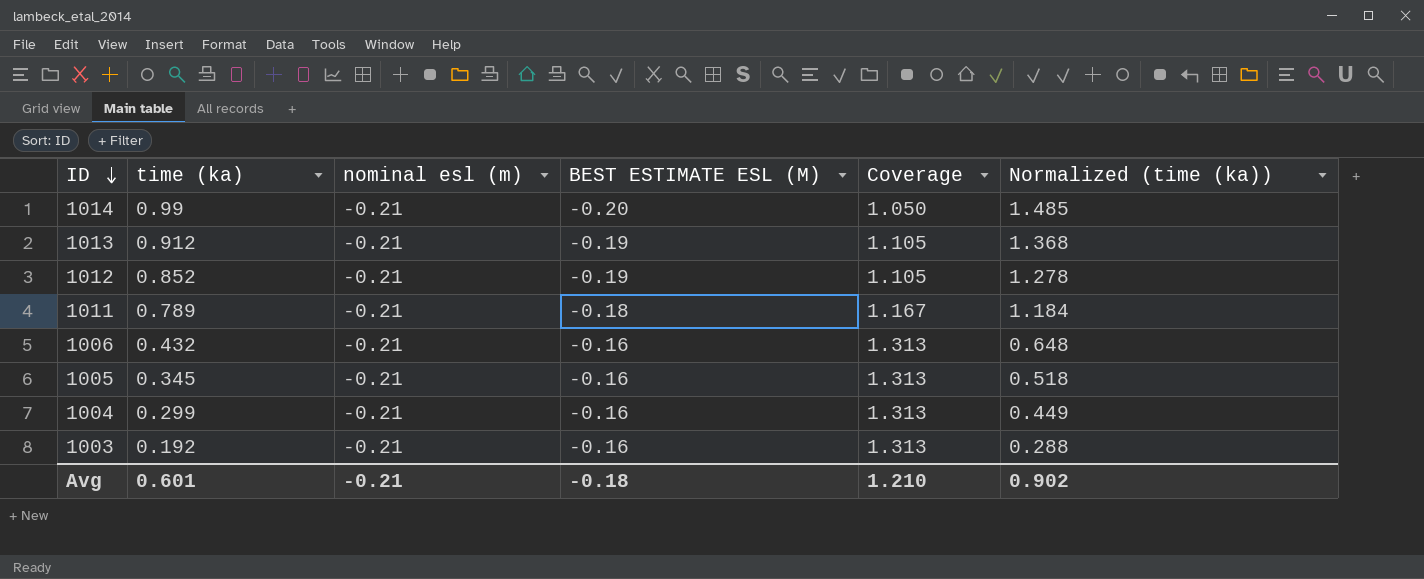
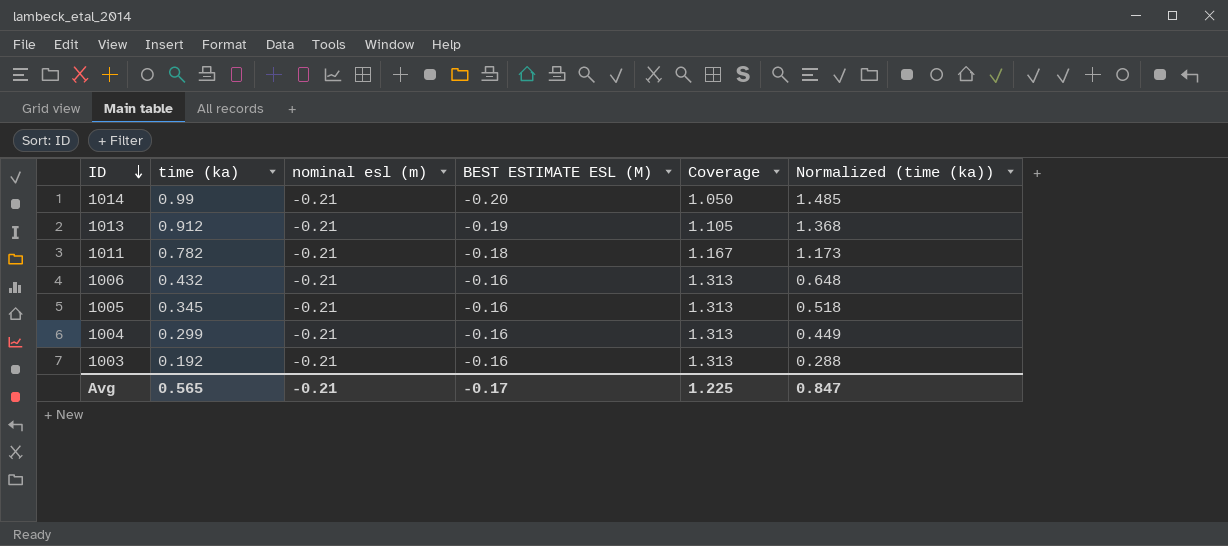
row 1012: 0.852 | -0.21 | -0.19 | 1.105 | 1.278 -> none
1011 | time (ka): 0.789 -> 0.782
1011 | Normalized (time (ka)): 1.184 -> 1.173
Avg | time (ka): 0.601 -> 0.565
Avg | BEST ESTIMATE ESL (M): -0.18 -> -0.17
Avg | Coverage: 1.210 -> 1.225
Avg | Normalized (time (ka)): 0.902 -> 0.847

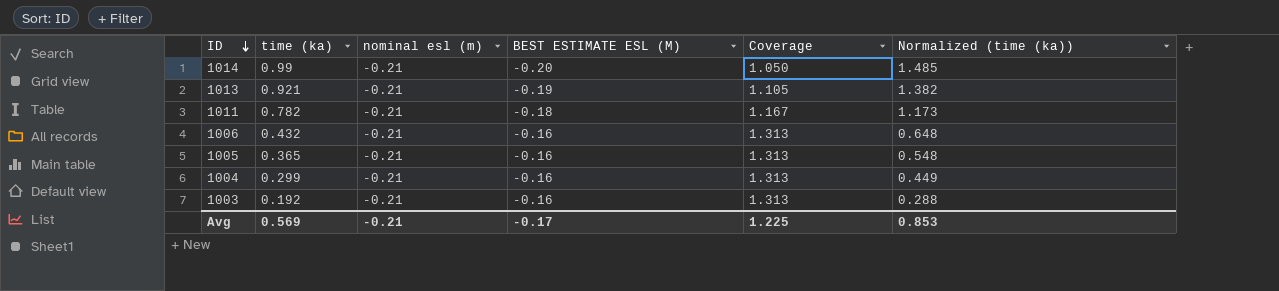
1013 | time (ka): 0.912 -> 0.921
1013 | Normalized (time (ka)): 1.368 -> 1.382
1005 | time (ka): 0.345 -> 0.365
1005 | Normalized (time (ka)): 0.518 -> 0.548
Avg | time (ka): 0.565 -> 0.569
Avg | Normalized (time (ka)): 0.847 -> 0.853

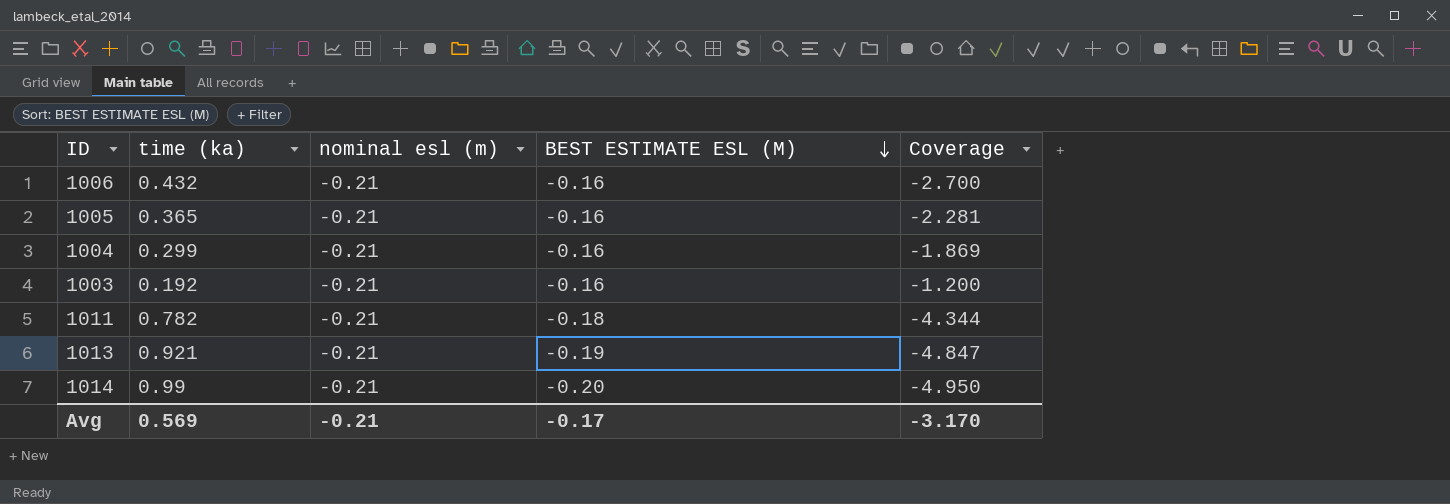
row order: ID descending -> BEST ESTIMATE ESL (M) descending
column Normalized (time (ka)) | formula: [time (ka)] * 1.5 -> none
column Coverage | formula: [nominal esl (m)] / [BEST ESTIMATE ESL (M)] -> [time (ka)] / [BEST ESTIMATE ESL (M)]
Avg | Coverage: 1.225 -> -3.170

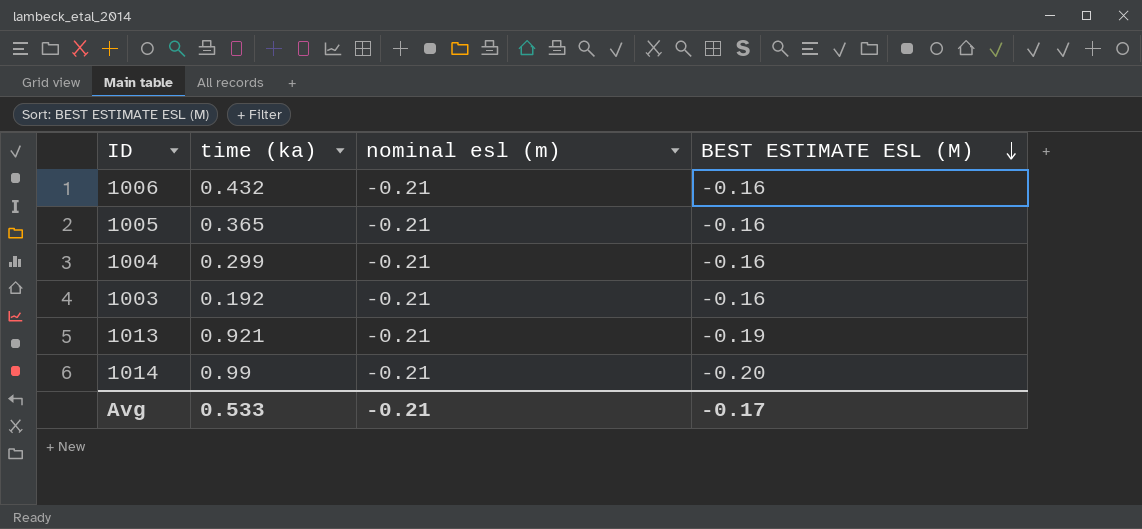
column Coverage | formula: [time (ka)] / [BEST ESTIMATE ESL (M)] -> none
row 1011: 0.782 | -0.21 | -0.18 | -4.344 -> none
Avg | time (ka): 0.569 -> 0.533

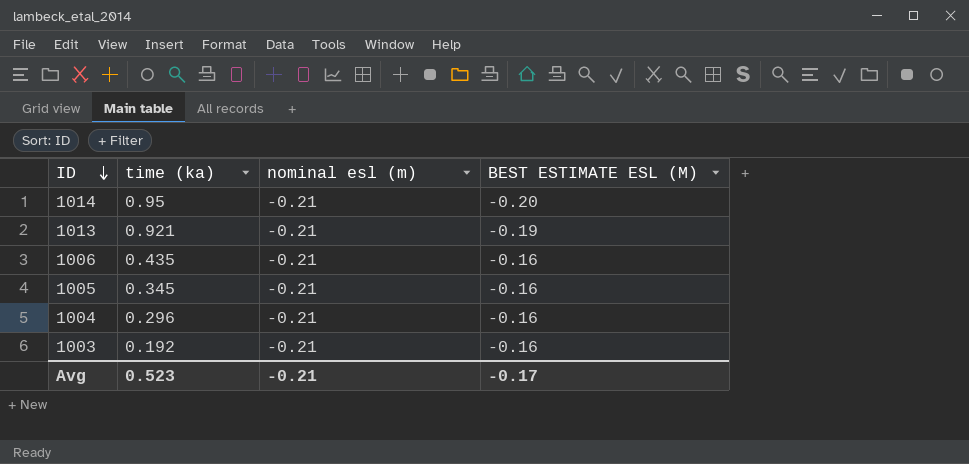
row order: BEST ESTIMATE ESL (M) descending -> ID descending
1014 | time (ka): 0.99 -> 0.95
1006 | time (ka): 0.432 -> 0.435
1005 | time (ka): 0.365 -> 0.345
1004 | time (ka): 0.299 -> 0.296
Avg | time (ka): 0.533 -> 0.523

